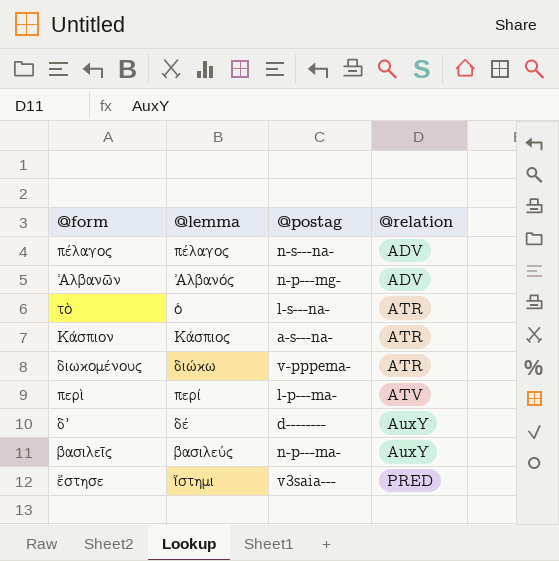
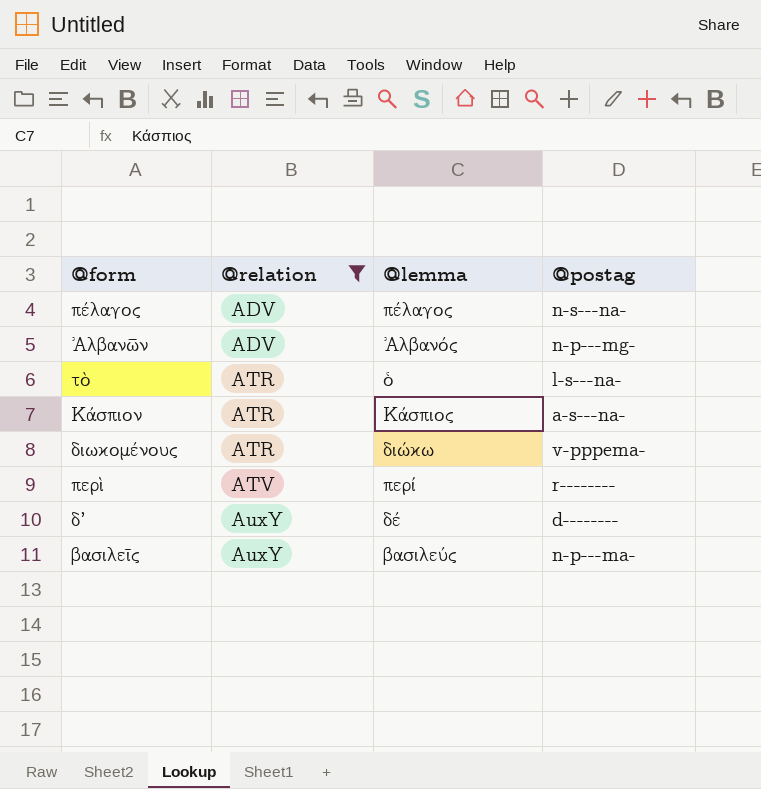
filter: none -> @relation != PRED
column @relation | position: 4 -> 2
περὶ | @postag: l-p---ma- -> r--------

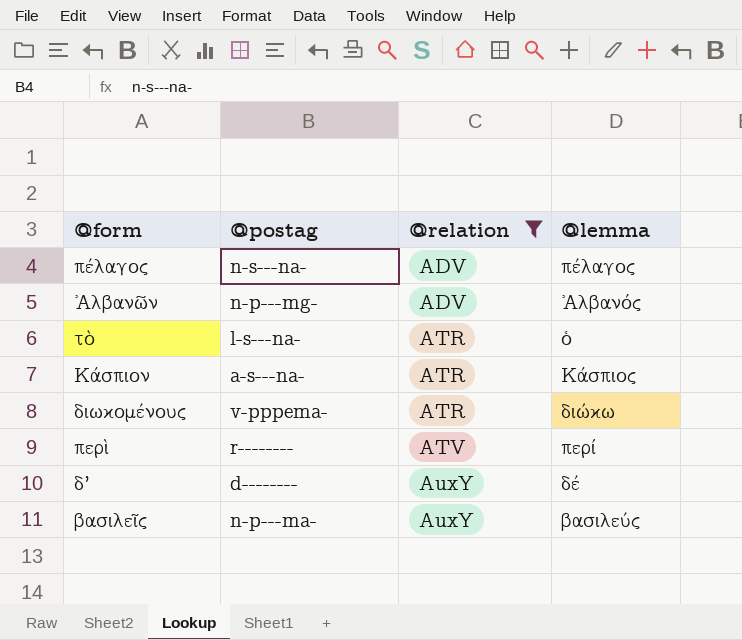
column @postag | position: 4 -> 2

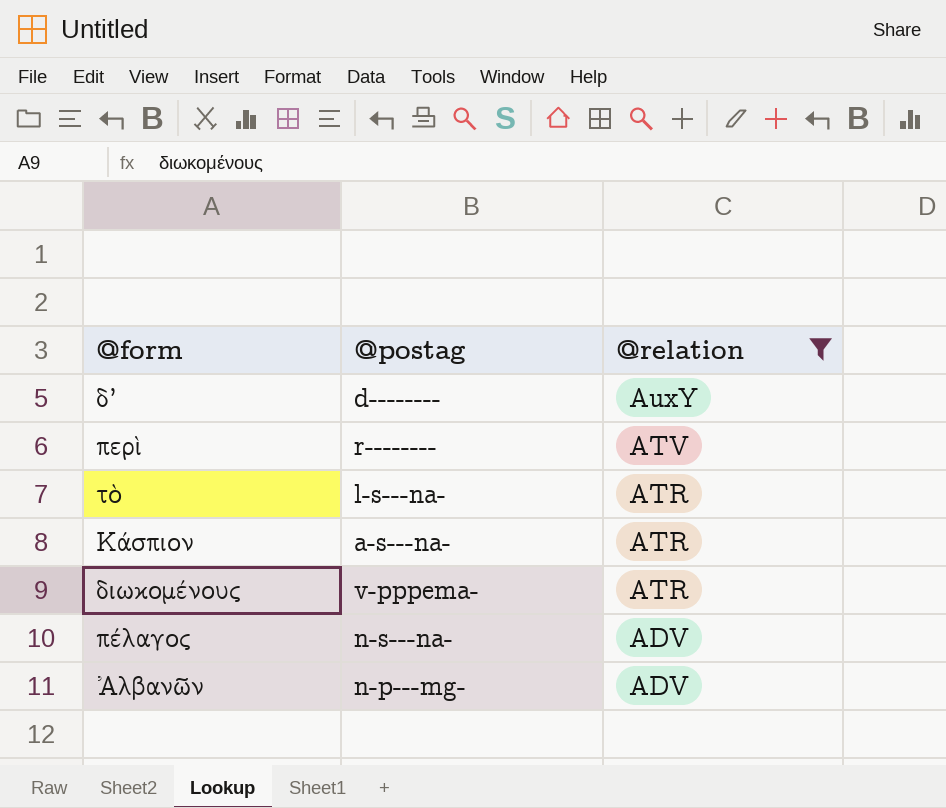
row order: @relation ascending -> @relation descending
column @lemma | position: 4 -> none
row βασιλεῖς: n-p---ma- | AuxY | βασιλεύς -> none

